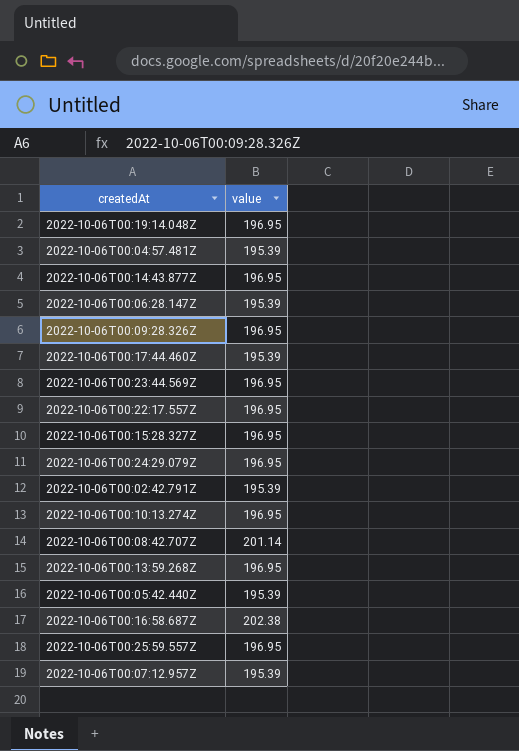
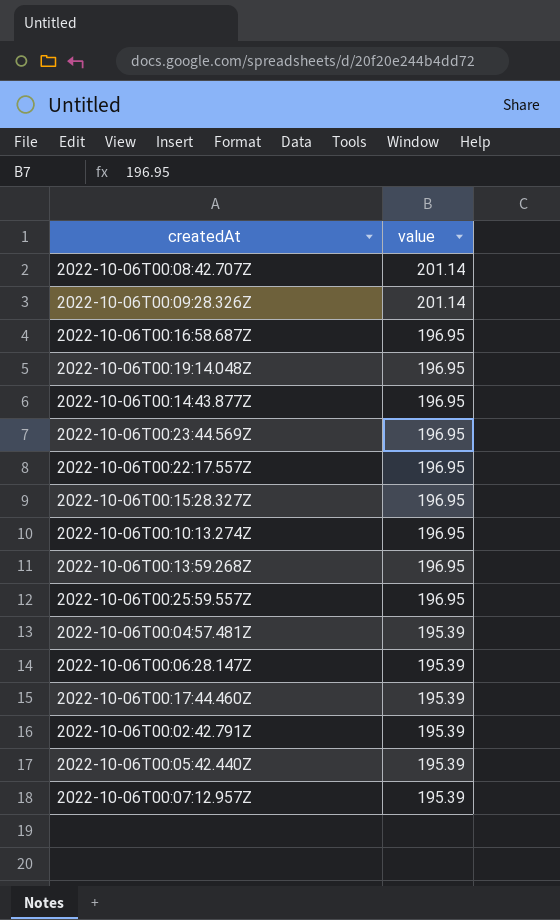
row order: none -> value descending
row 2022-10-06T00:24:29.079Z: 196.95 -> none
2022-10-06T00:09:28.326Z | value: 196.95 -> 201.14
2022-10-06T00:16:58.687Z | value: 202.38 -> 196.95

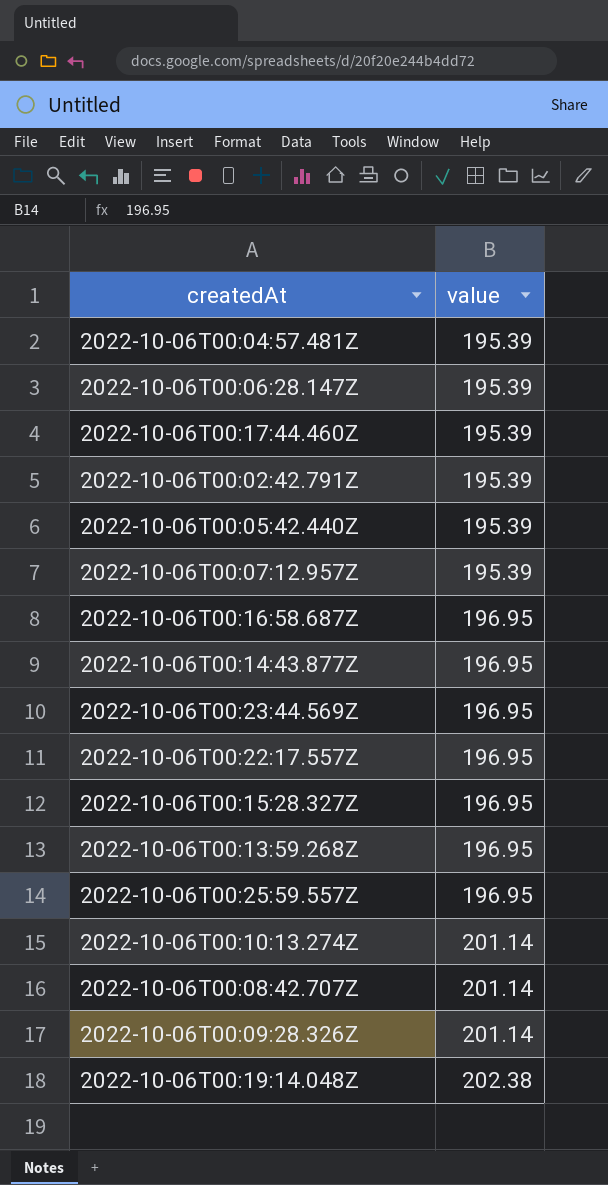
row order: value descending -> value ascending
2022-10-06T00:10:13.274Z | value: 196.95 -> 201.14
2022-10-06T00:19:14.048Z | value: 196.95 -> 202.38

